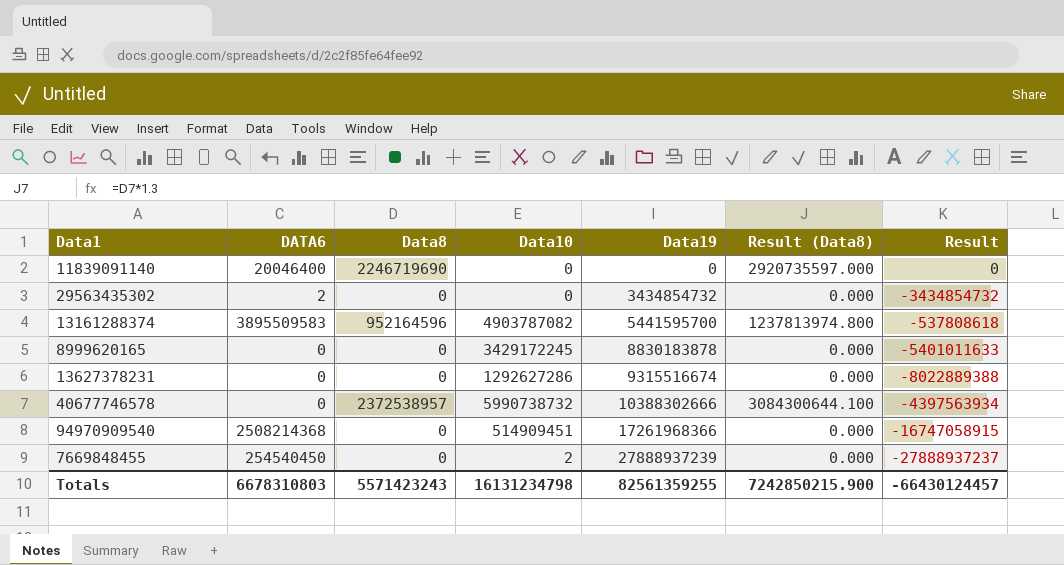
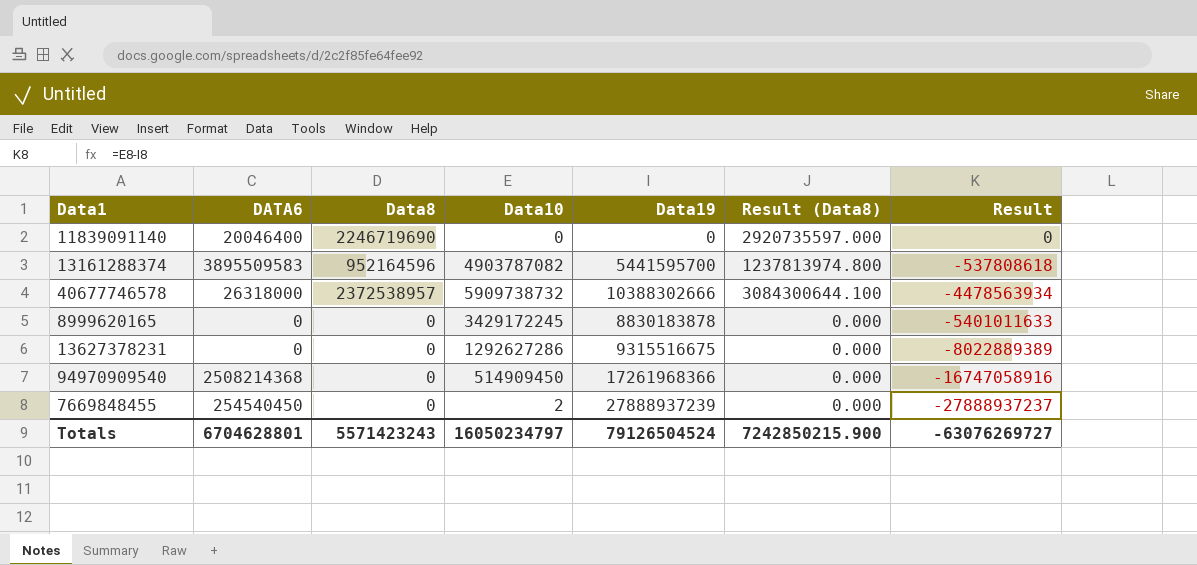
row order: Data19 ascending -> Result descending
row 29563435302: 2 | 0 | 0 | 3434854732 | 0.000 | -3434854732 -> none
40677746578 | DATA6: 0 -> 26318000
40677746578 | Data10: 5990738732 -> 5909738732
40677746578 | Result: -4397563934 -> -4478563934
13627378231 | Data19: 9315516674 -> 9315516675
13627378231 | Result: -8022889388 -> -8022889389
94970909540 | Data10: 514909451 -> 514909450
94970909540 | Result: -16747058915 -> -16747058916
Totals | DATA6: 6678310803 -> 6704628801
Totals | Data10: 16131234798 -> 16050234797
Totals | Data19: 82561359255 -> 79126504524
Totals | Result: -66430124457 -> -63076269727

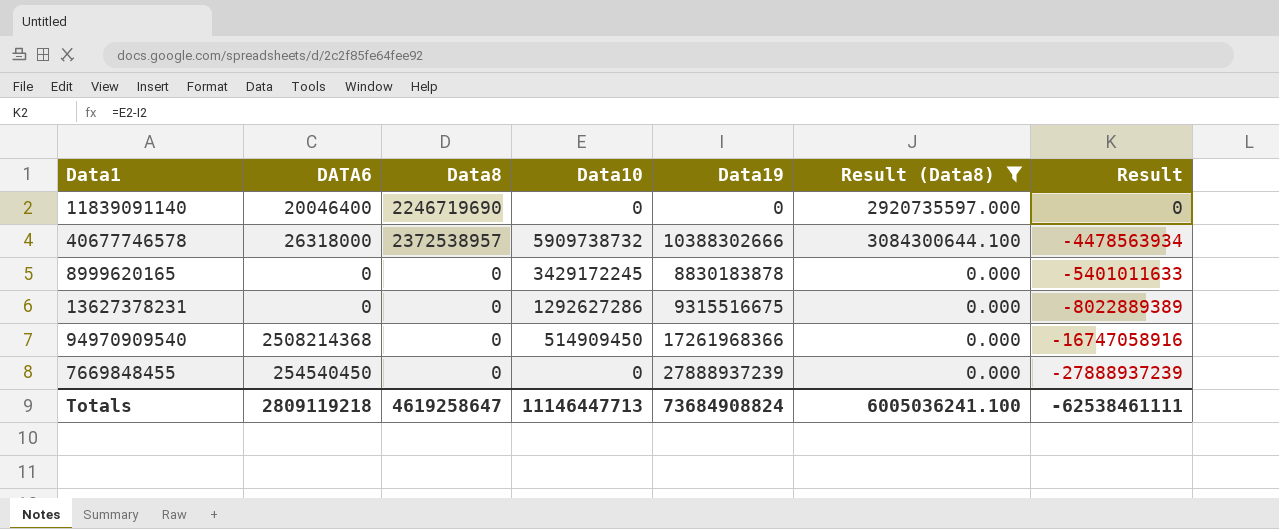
filter: none -> Result (Data8) != 1237813974.800
7669848455 | Data10: 2 -> 0
7669848455 | Result: -27888937237 -> -27888937239
Totals | DATA6: 6704628801 -> 2809119218
Totals | Data8: 5571423243 -> 4619258647
Totals | Data10: 16050234797 -> 11146447713
Totals | Data19: 79126504524 -> 73684908824
Totals | Result (Data8): 7242850215.900 -> 6005036241.100
Totals | Result: -63076269727 -> -62538461111

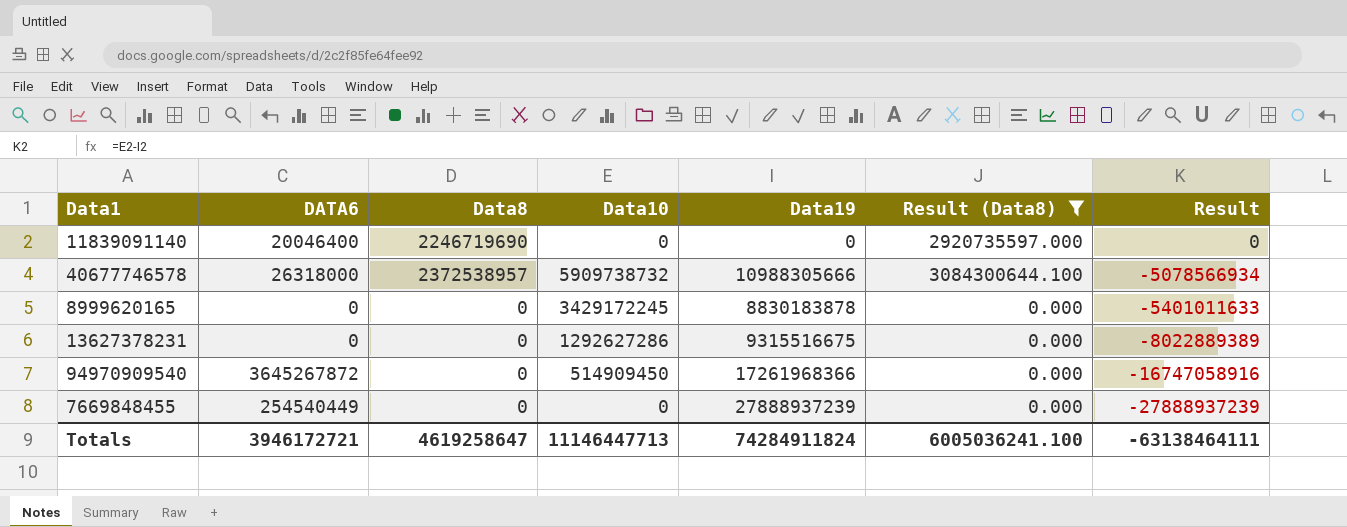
40677746578 | Data19: 10388302666 -> 10988305666
40677746578 | Result: -4478563934 -> -5078566934
94970909540 | DATA6: 2508214368 -> 3645267872
7669848455 | DATA6: 254540450 -> 254540449
Totals | DATA6: 2809119218 -> 3946172721
Totals | Data19: 73684908824 -> 74284911824
Totals | Result: -62538461111 -> -63138464111

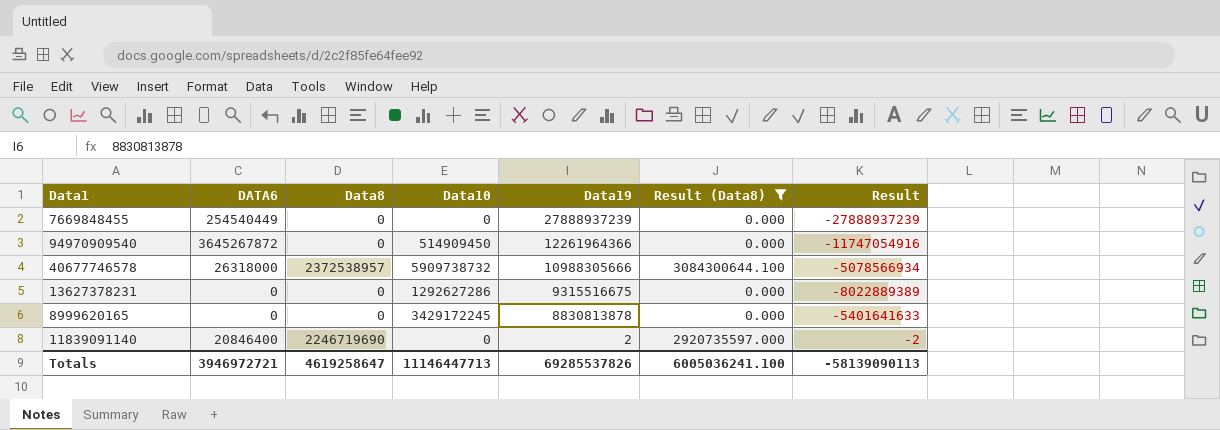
row order: Result descending -> Data19 descending
94970909540 | Data19: 17261968366 -> 12261964366
94970909540 | Result: -16747058916 -> -11747054916
8999620165 | Data19: 8830183878 -> 8830813878
8999620165 | Result: -5401011633 -> -5401641633
11839091140 | DATA6: 20046400 -> 20846400
11839091140 | Data19: 0 -> 2
11839091140 | Result: 0 -> -2
Totals | DATA6: 3946172721 -> 3946972721
Totals | Data19: 74284911824 -> 69285537826
Totals | Result: -63138464111 -> -58139090113

